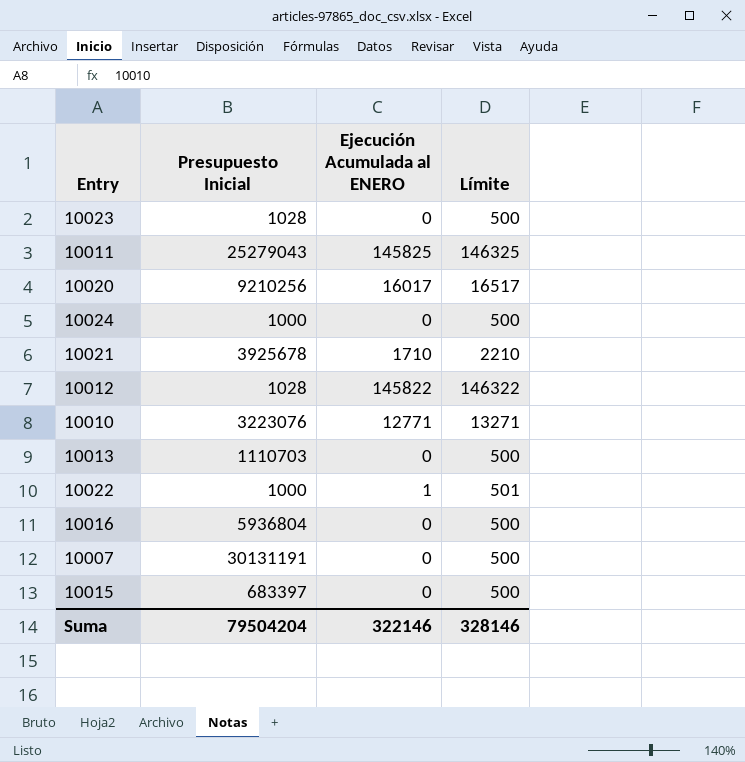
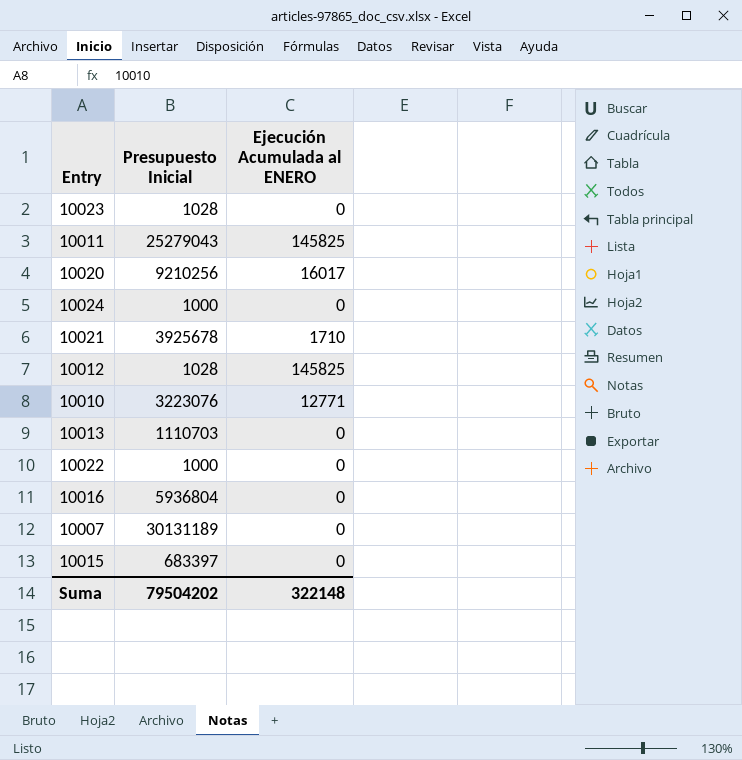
column Límite | formula: [Ejecución Acumulada al ENERO] + 500 -> none
10012 | Ejecución Acumulada al ENERO: 145822 -> 145825
10022 | Ejecución Acumulada al ENERO: 1 -> 0
10007 | Presupuesto Inicial: 30131191 -> 30131189
Suma | Presupuesto Inicial: 79504204 -> 79504202
Suma | Ejecución Acumulada al ENERO: 322146 -> 322148

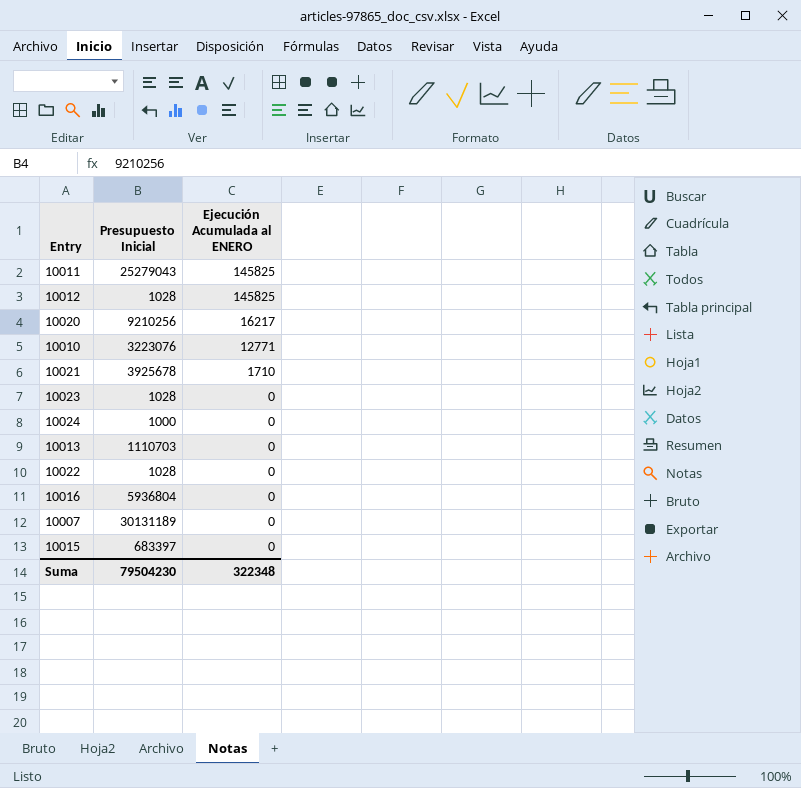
row order: none -> Ejecución Acumulada al ENERO descending
10020 | Ejecución Acumulada al ENERO: 16017 -> 16217
10022 | Presupuesto Inicial: 1000 -> 1028
Suma | Presupuesto Inicial: 79504202 -> 79504230
Suma | Ejecución Acumulada al ENERO: 322148 -> 322348

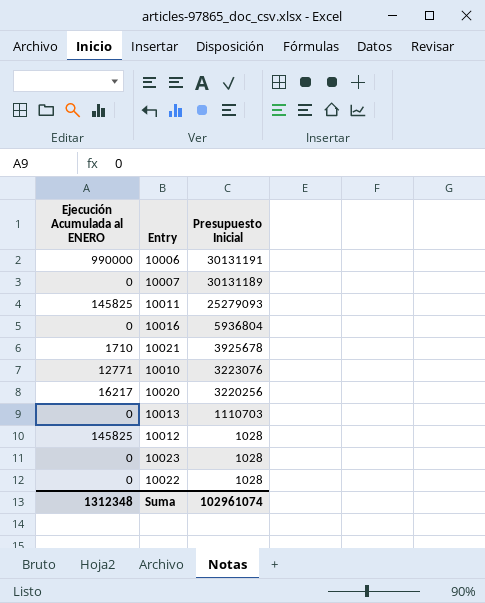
row order: Ejecución Acumulada al ENERO descending -> Presupuesto Inicial descending
column Ejecución Acumulada al ENERO | position: 3 -> 1
row 10024: 1000 | 0 -> none
row 10015: 683397 | 0 -> none
row 10006: none -> 990000 | 30131191
10011 | Presupuesto Inicial: 25279043 -> 25279093
10020 | Presupuesto Inicial: 9210256 -> 3220256
Suma | Ejecución Acumulada al ENERO: 322348 -> 1312348
Suma | Presupuesto Inicial: 79504230 -> 102961074

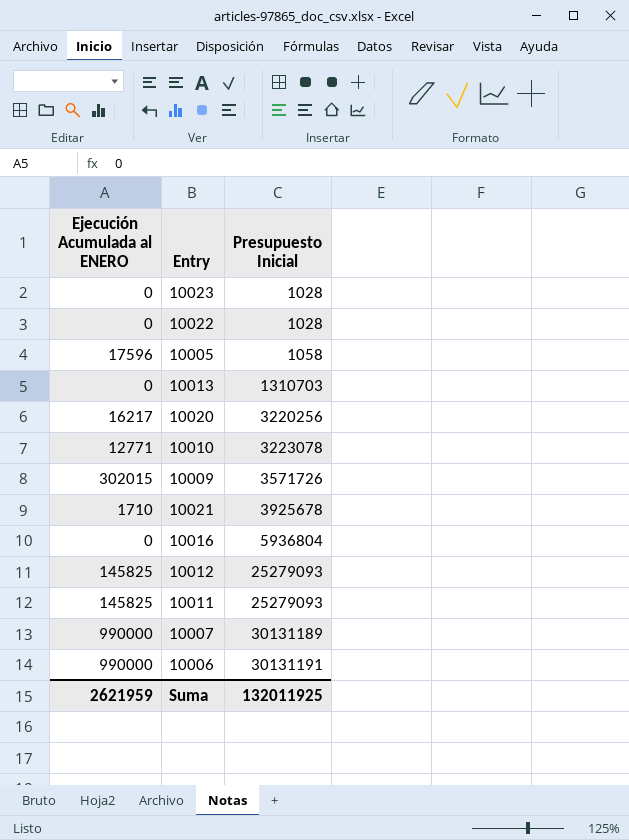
row order: Presupuesto Inicial descending -> Presupuesto Inicial ascending
row 10005: none -> 17596 | 1058
10013 | Presupuesto Inicial: 1110703 -> 1310703
10010 | Presupuesto Inicial: 3223076 -> 3223078
row 10009: none -> 302015 | 3571726
10012 | Presupuesto Inicial: 1028 -> 25279093
10007 | Ejecución Acumulada al ENERO: 0 -> 990000
Suma | Ejecución Acumulada al ENERO: 1312348 -> 2621959
Suma | Presupuesto Inicial: 102961074 -> 132011925

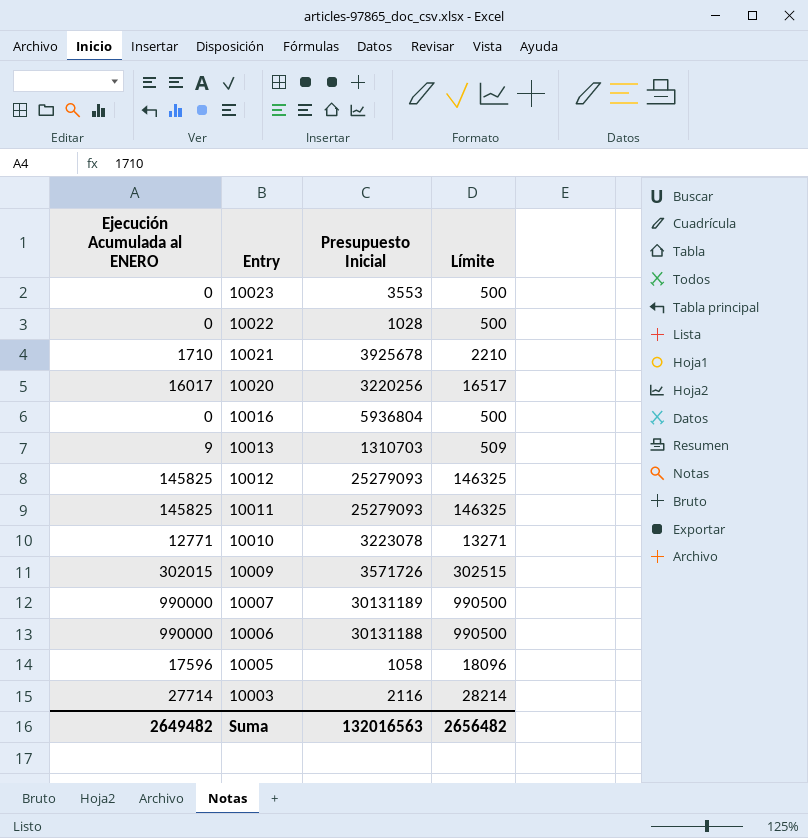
row order: Presupuesto Inicial ascending -> Entry descending
column Límite | formula: none -> [Ejecución Acumulada al ENERO] + 500
10023 | Presupuesto Inicial: 1028 -> 3553
10020 | Ejecución Acumulada al ENERO: 16217 -> 16017
10013 | Ejecución Acumulada al ENERO: 0 -> 9
10006 | Presupuesto Inicial: 30131191 -> 30131188
row 10003: none -> 27714 | 2116 | 28214
Suma | Ejecución Acumulada al ENERO: 2621959 -> 2649482
Suma | Presupuesto Inicial: 132011925 -> 132016563

